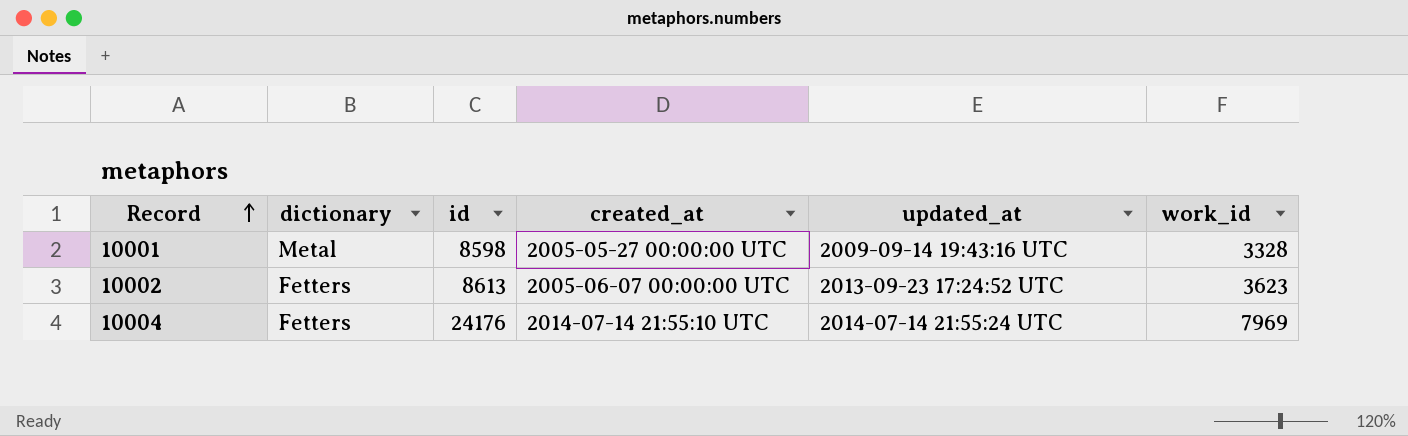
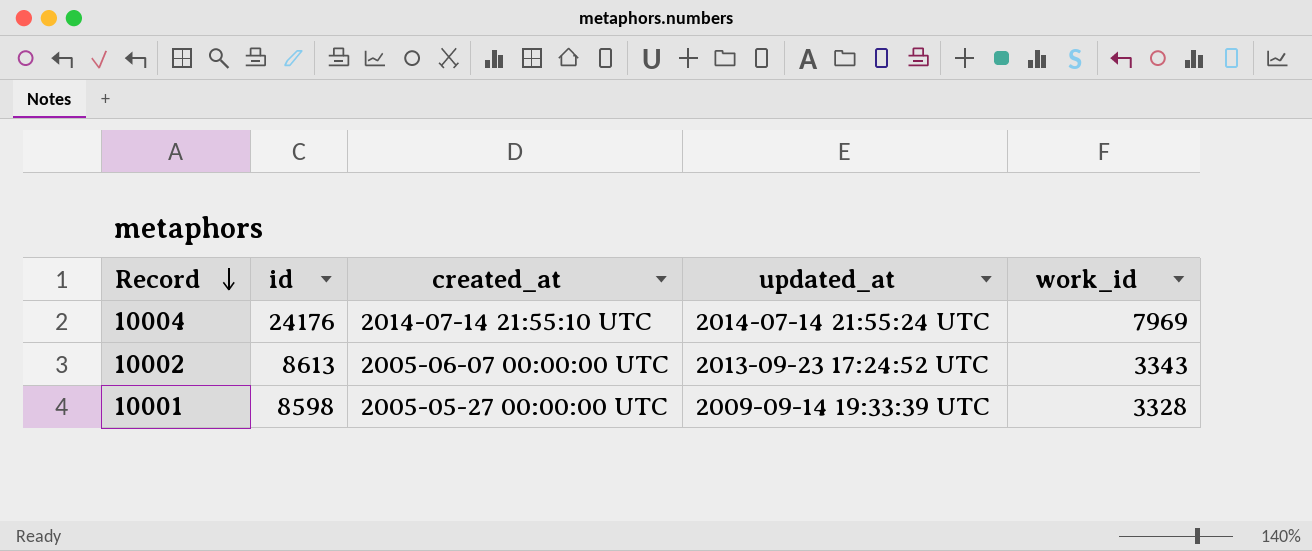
row order: Record ascending -> Record descending
column dictionary | position: 2 -> none
10002 | work_id: 3623 -> 3343
10001 | updated_at: 2009-09-14 19:43:16 UTC -> 2009-09-14 19:33:39 UTC

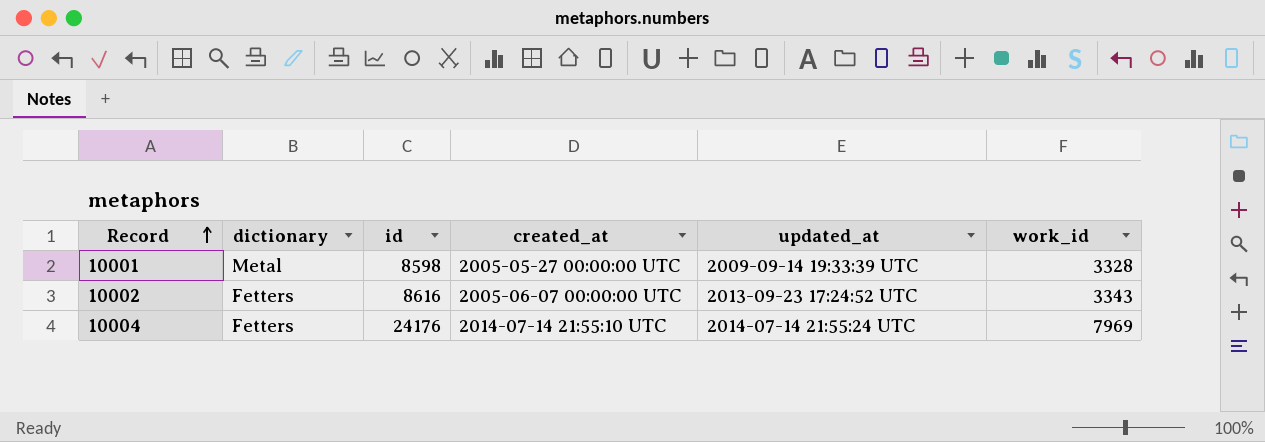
row order: Record descending -> Record ascending
column dictionary | position: none -> 2
10002 | id: 8613 -> 8616

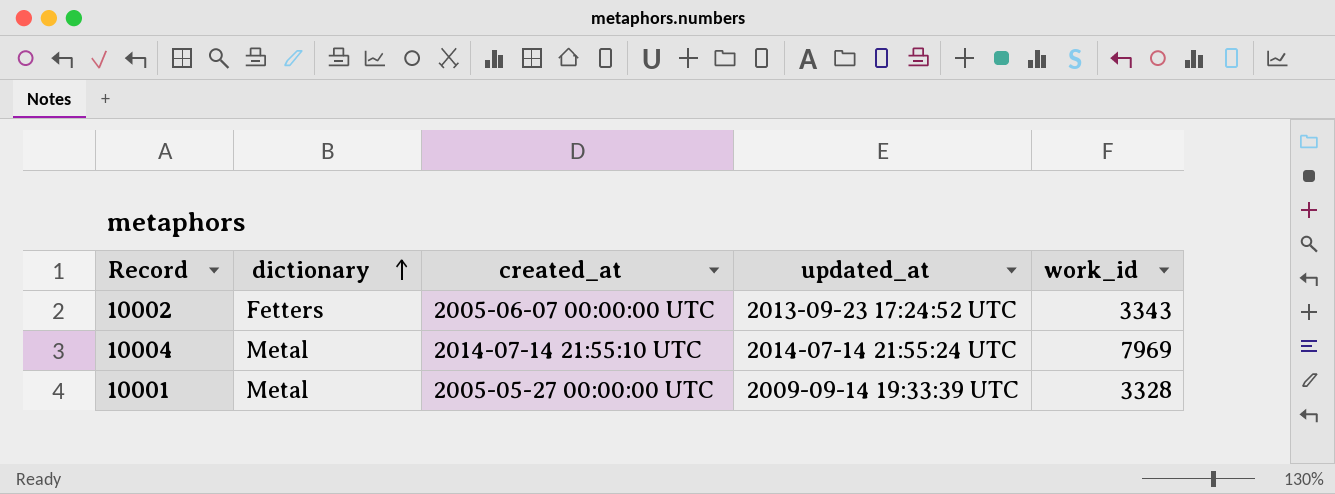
row order: Record ascending -> dictionary ascending
column id | position: 3 -> none
10004 | dictionary: Fetters -> Metal

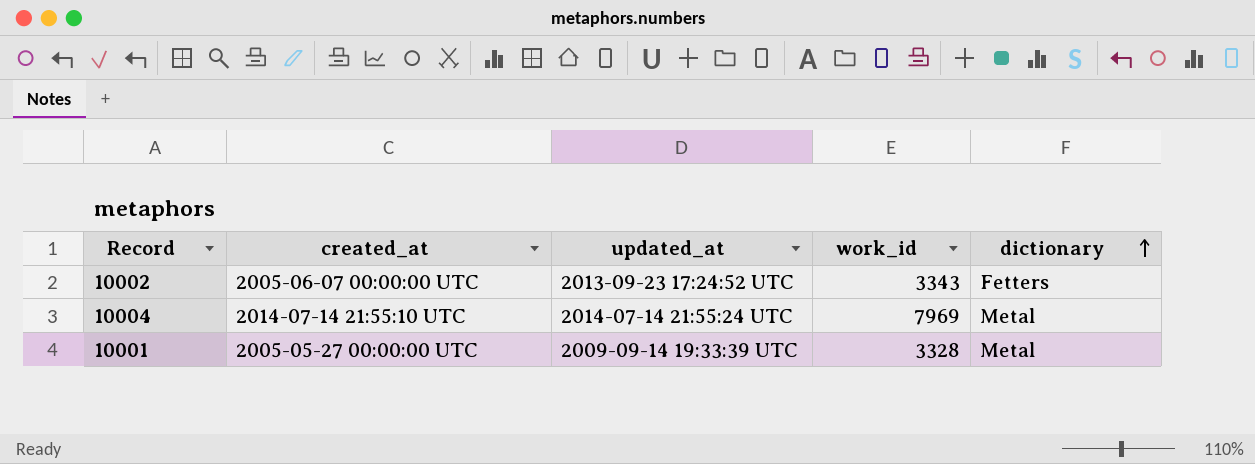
column dictionary | position: 2 -> 5

